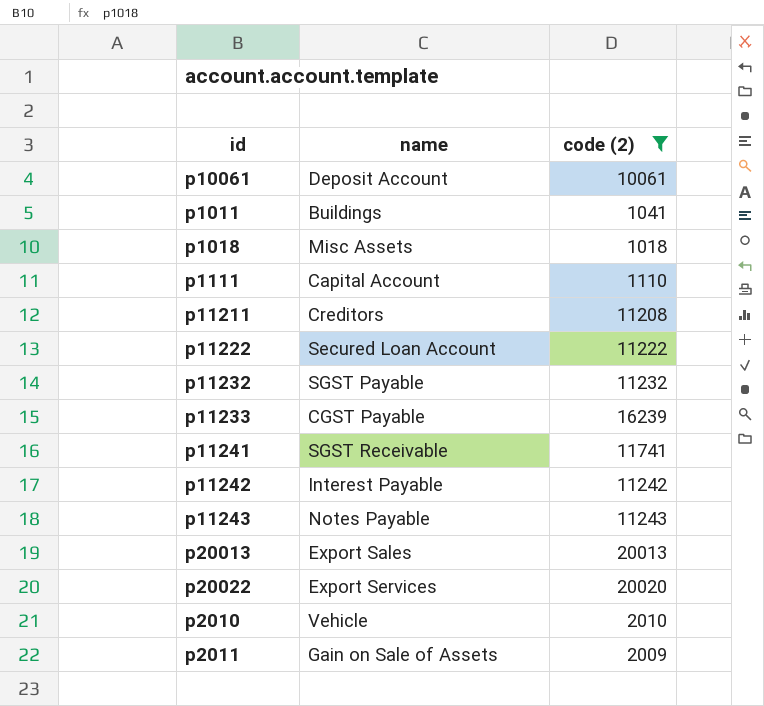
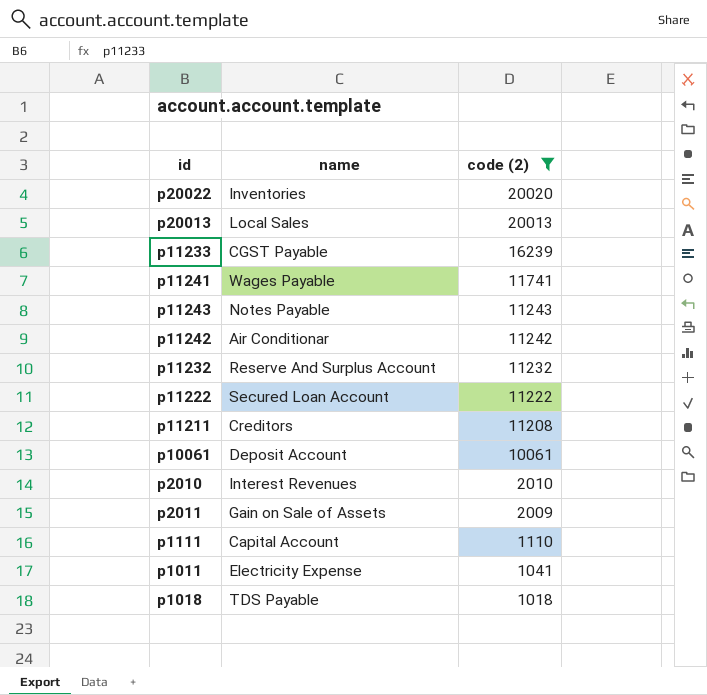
row order: none -> code (2) descending
p20022 | name: Export Services -> Inventories
p20013 | name: Export Sales -> Local Sales
p11241 | name: SGST Receivable -> Wages Payable
p11242 | name: Interest Payable -> Air Conditionar
p11232 | name: SGST Payable -> Reserve And Surplus Account
p2010 | name: Vehicle -> Interest Revenues
p1011 | name: Buildings -> Electricity Expense
p1018 | name: Misc Assets -> TDS Payable

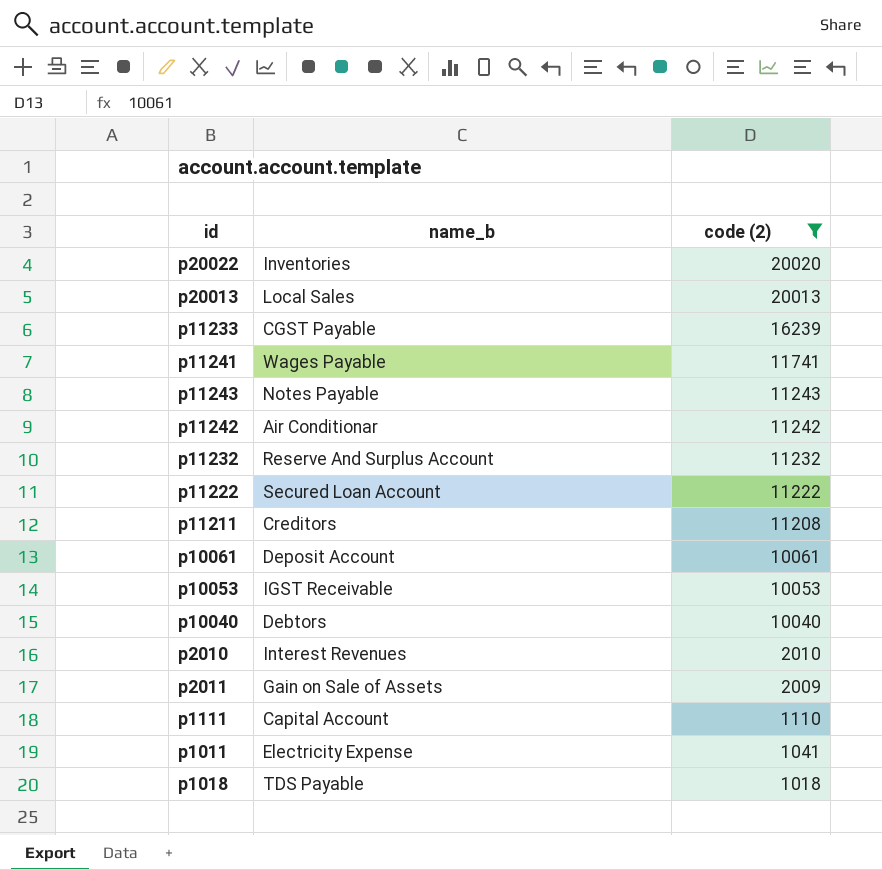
column name: name -> name_b
row p10053: none -> IGST Receivable | 10053
row p10040: none -> Debtors | 10040

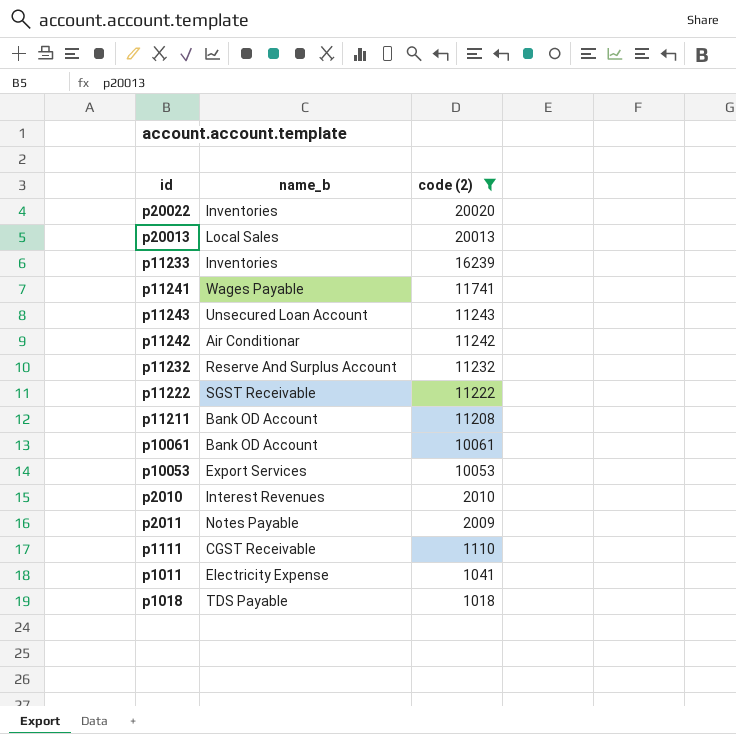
row p10040: Debtors | 10040 -> none
p11233 | name_b: CGST Payable -> Inventories
p11243 | name_b: Notes Payable -> Unsecured Loan Account
p11222 | name_b: Secured Loan Account -> SGST Receivable
p11211 | name_b: Creditors -> Bank OD Account
p10061 | name_b: Deposit Account -> Bank OD Account
p10053 | name_b: IGST Receivable -> Export Services
p2011 | name_b: Gain on Sale of Assets -> Notes Payable
p1111 | name_b: Capital Account -> CGST Receivable

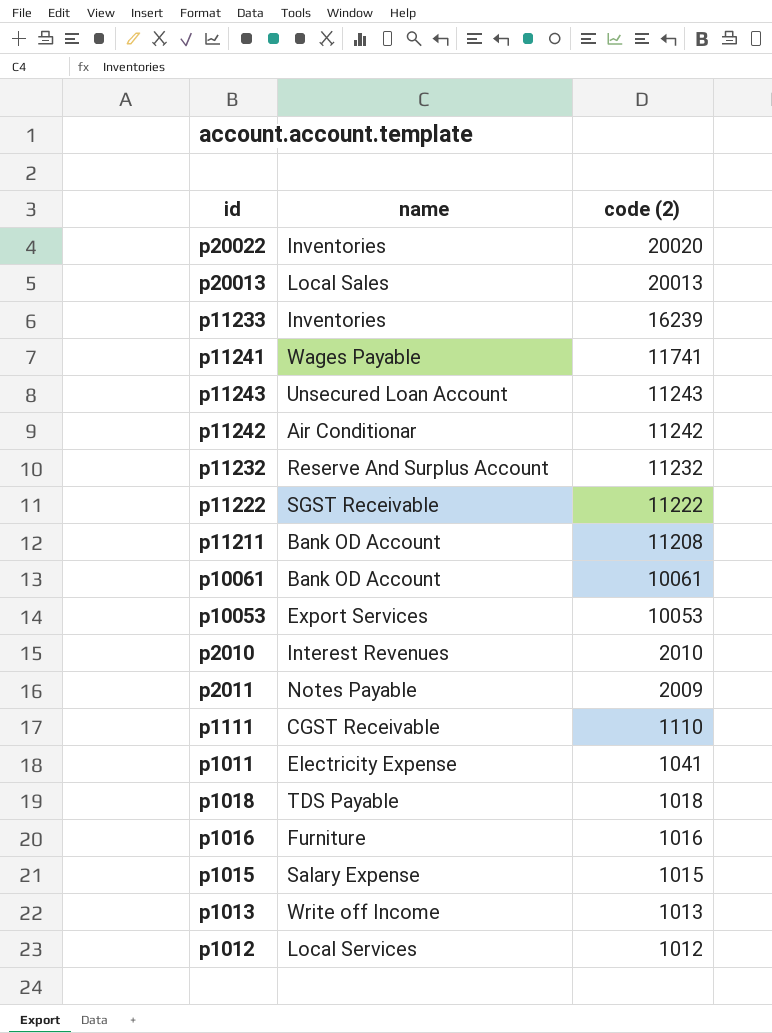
filter: code (2) >= 1018 -> none
column name: name_b -> name

